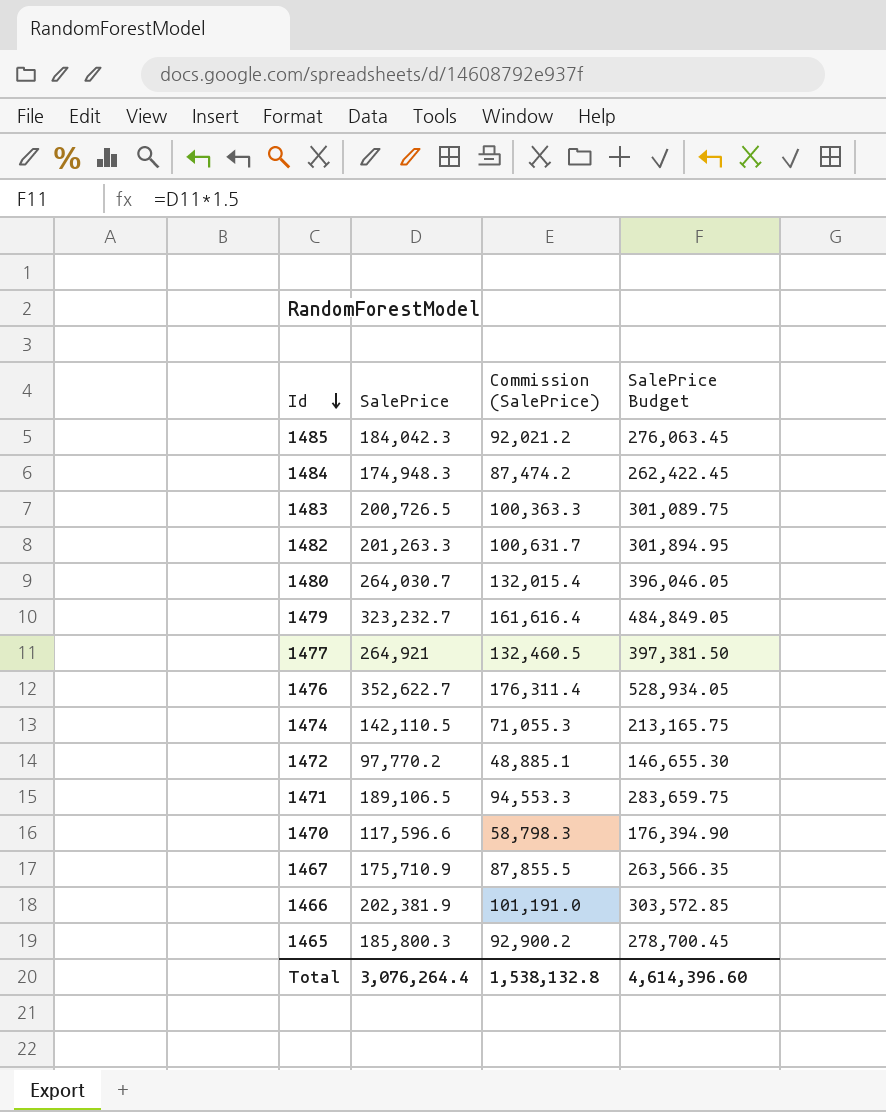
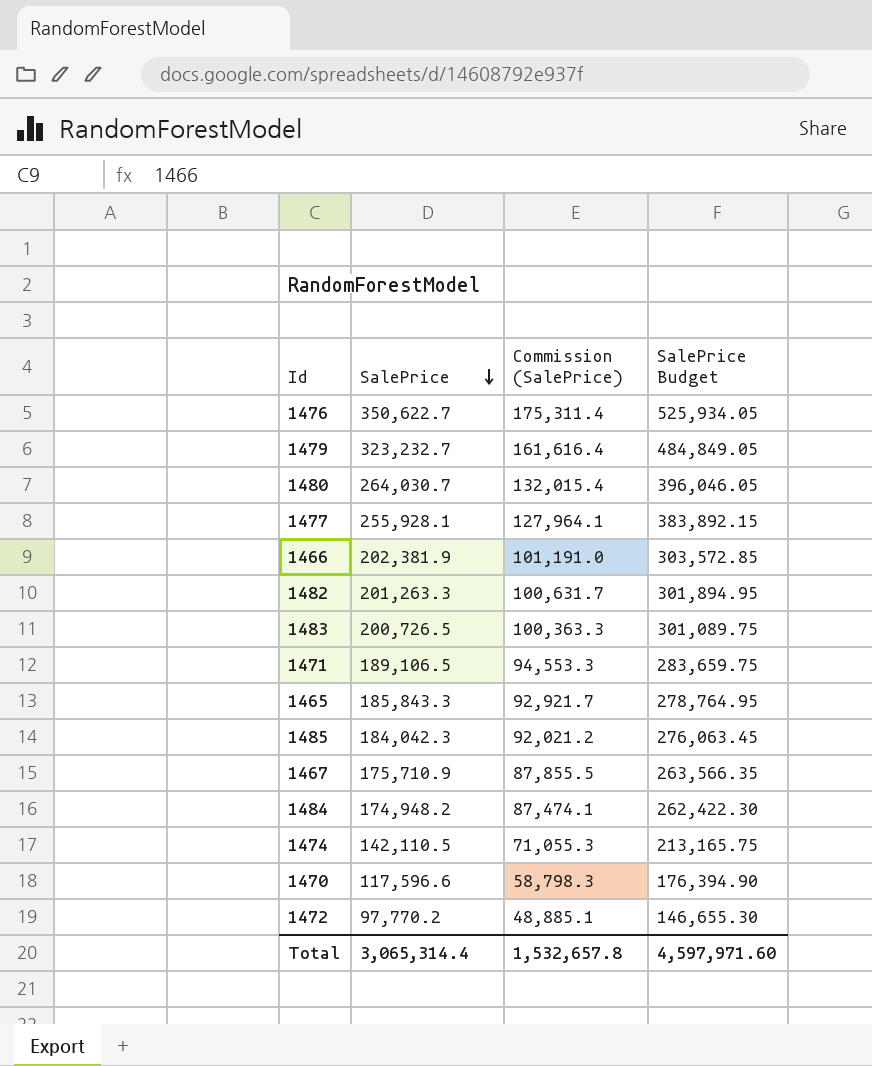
row order: Id descending -> SalePrice descending
1476 | SalePrice: 352,622.7 -> 350,622.7
1476 | Commission (SalePrice): 176,311.4 -> 175,311.4
1476 | SalePrice Budget: 528,934.05 -> 525,934.05
1477 | SalePrice: 264,921 -> 255,928.1
1477 | Commission (SalePrice): 132,460.5 -> 127,964.1
1477 | SalePrice Budget: 397,381.50 -> 383,892.15
1465 | SalePrice: 185,800.3 -> 185,843.3
1465 | Commission (SalePrice): 92,900.2 -> 92,921.7
1465 | SalePrice Budget: 278,700.45 -> 278,764.95
1484 | SalePrice: 174,948.3 -> 174,948.2
1484 | Commission (SalePrice): 87,474.2 -> 87,474.1
1484 | SalePrice Budget: 262,422.45 -> 262,422.30
Total | SalePrice: 3,076,264.4 -> 3,065,314.4
Total | Commission (SalePrice): 1,538,132.8 -> 1,532,657.8
Total | SalePrice Budget: 4,614,396.60 -> 4,597,971.60

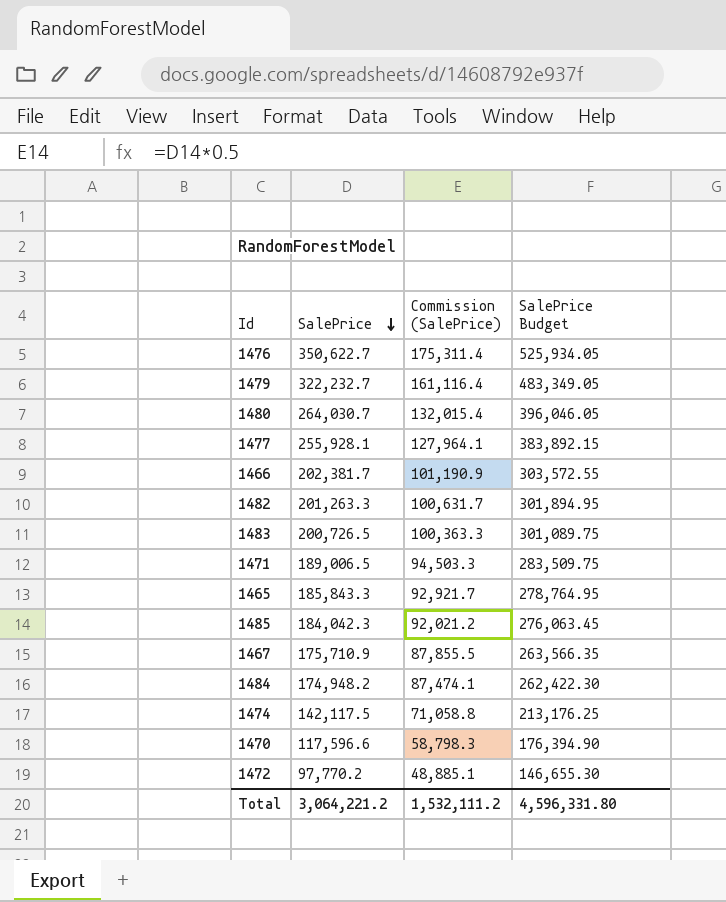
1479 | SalePrice: 323,232.7 -> 322,232.7
1479 | Commission (SalePrice): 161,616.4 -> 161,116.4
1479 | SalePrice Budget: 484,849.05 -> 483,349.05
1466 | SalePrice: 202,381.9 -> 202,381.7
1466 | Commission (SalePrice): 101,191.0 -> 101,190.9
1466 | SalePrice Budget: 303,572.85 -> 303,572.55
1471 | SalePrice: 189,106.5 -> 189,006.5
1471 | Commission (SalePrice): 94,553.3 -> 94,503.3
1471 | SalePrice Budget: 283,659.75 -> 283,509.75
1474 | SalePrice: 142,110.5 -> 142,117.5
1474 | Commission (SalePrice): 71,055.3 -> 71,058.8
1474 | SalePrice Budget: 213,165.75 -> 213,176.25
Total | SalePrice: 3,065,314.4 -> 3,064,221.2
Total | Commission (SalePrice): 1,532,657.8 -> 1,532,111.2
Total | SalePrice Budget: 4,597,971.60 -> 4,596,331.80

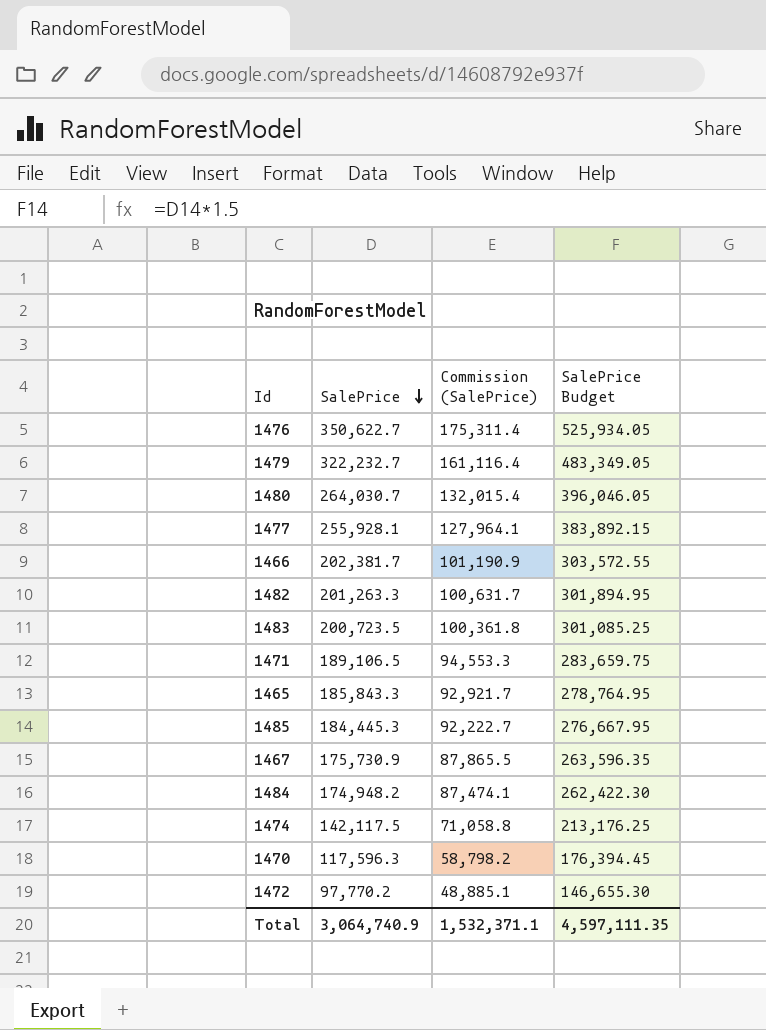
1483 | SalePrice: 200,726.5 -> 200,723.5
1483 | Commission (SalePrice): 100,363.3 -> 100,361.8
1483 | SalePrice Budget: 301,089.75 -> 301,085.25
1471 | SalePrice: 189,006.5 -> 189,106.5
1471 | Commission (SalePrice): 94,503.3 -> 94,553.3
1471 | SalePrice Budget: 283,509.75 -> 283,659.75
1485 | SalePrice: 184,042.3 -> 184,445.3
1485 | Commission (SalePrice): 92,021.2 -> 92,222.7
1485 | SalePrice Budget: 276,063.45 -> 276,667.95
1467 | SalePrice: 175,710.9 -> 175,730.9
1467 | Commission (SalePrice): 87,855.5 -> 87,865.5
1467 | SalePrice Budget: 263,566.35 -> 263,596.35
1470 | SalePrice: 117,596.6 -> 117,596.3
1470 | Commission (SalePrice): 58,798.3 -> 58,798.2
1470 | SalePrice Budget: 176,394.90 -> 176,394.45
Total | SalePrice: 3,064,221.2 -> 3,064,740.9
Total | Commission (SalePrice): 1,532,111.2 -> 1,532,371.1
Total | SalePrice Budget: 4,596,331.80 -> 4,597,111.35

